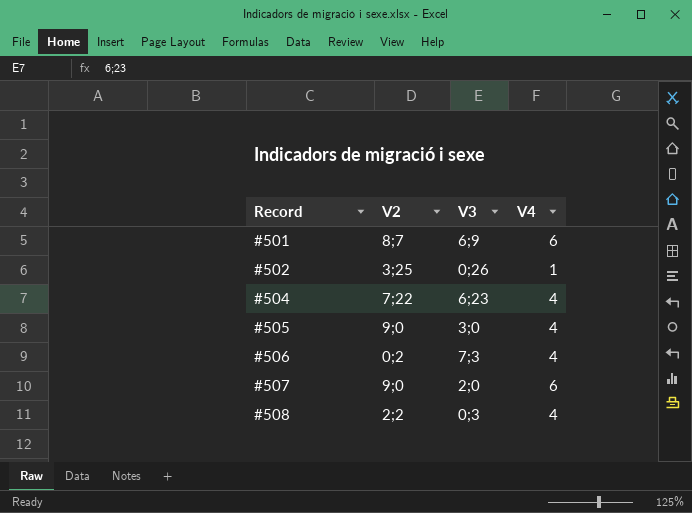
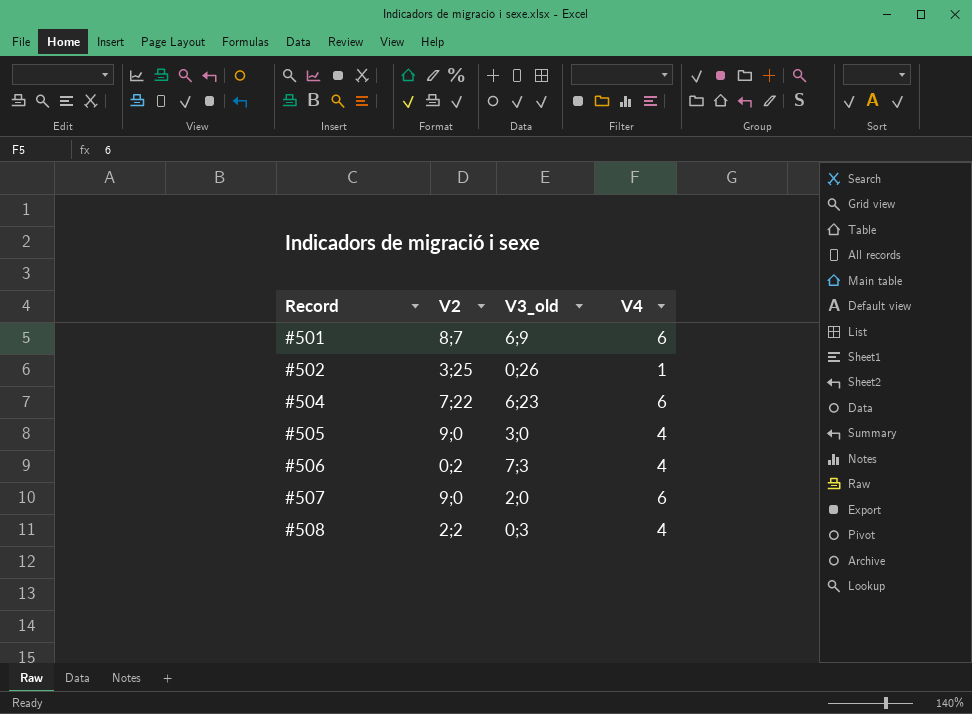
column name: V3 -> V3_old
#504 | V4: 4 -> 6

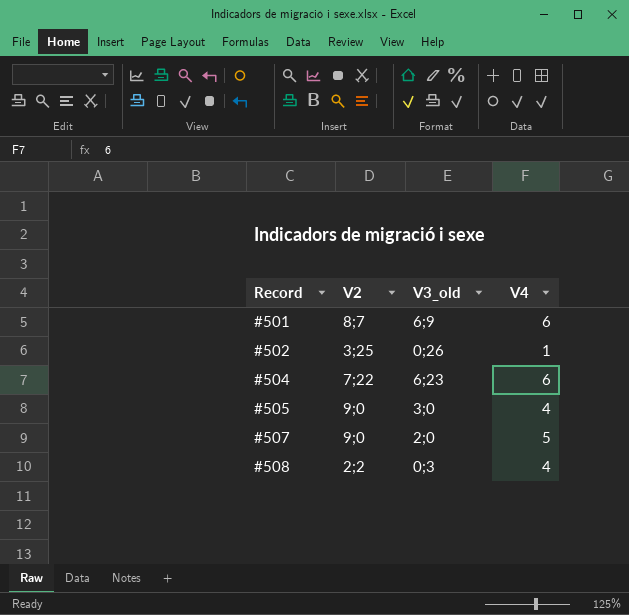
row #506: 0;2 | 7;3 | 4 -> none
#507 | V4: 6 -> 5

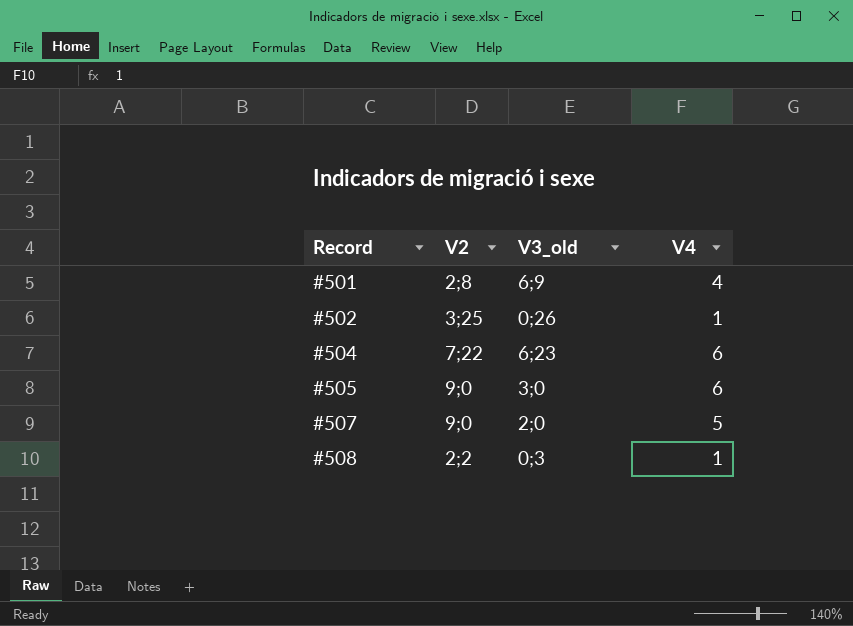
#501 | V2: 8;7 -> 2;8
#501 | V4: 6 -> 4
#505 | V4: 4 -> 6
#508 | V4: 4 -> 1

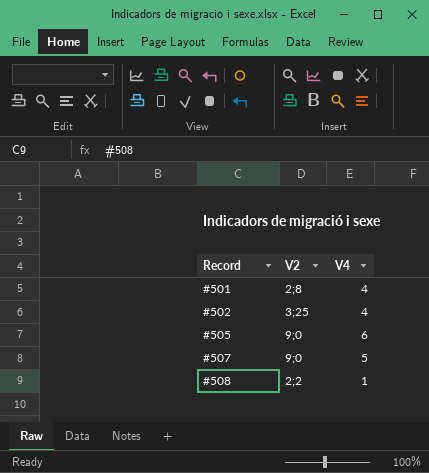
column V3_old | position: 3 -> none
row #504: 7;22 | 6;23 | 6 -> none
#502 | V4: 1 -> 4

